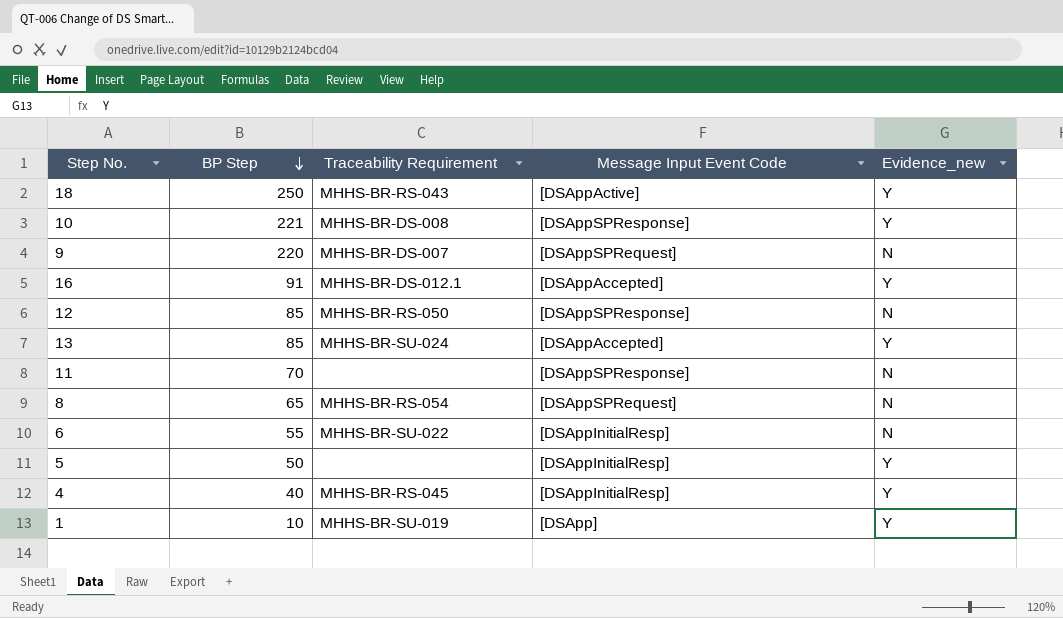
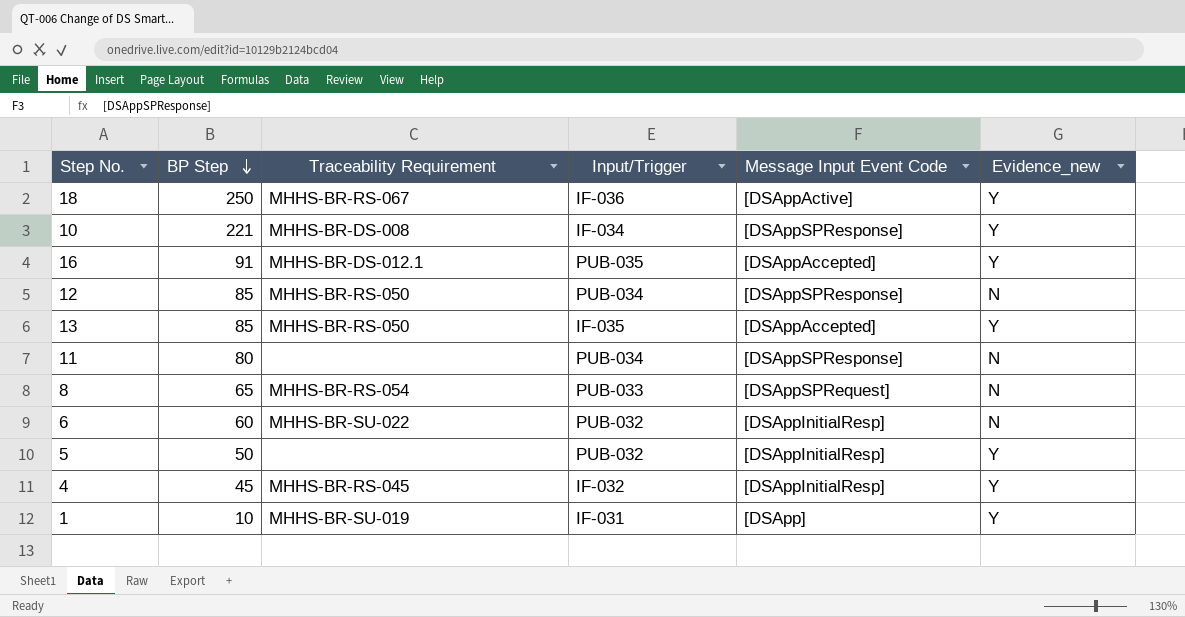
column Input/Trigger | position: none -> 4
row 9: 220 | MHHS-BR-DS-007 | [DSAppSPRequest] | N -> none
18 | Traceability Requirement: MHHS-BR-RS-043 -> MHHS-BR-RS-067
13 | Traceability Requirement: MHHS-BR-SU-024 -> MHHS-BR-RS-050
11 | BP Step: 70 -> 80
6 | BP Step: 55 -> 60
4 | BP Step: 40 -> 45

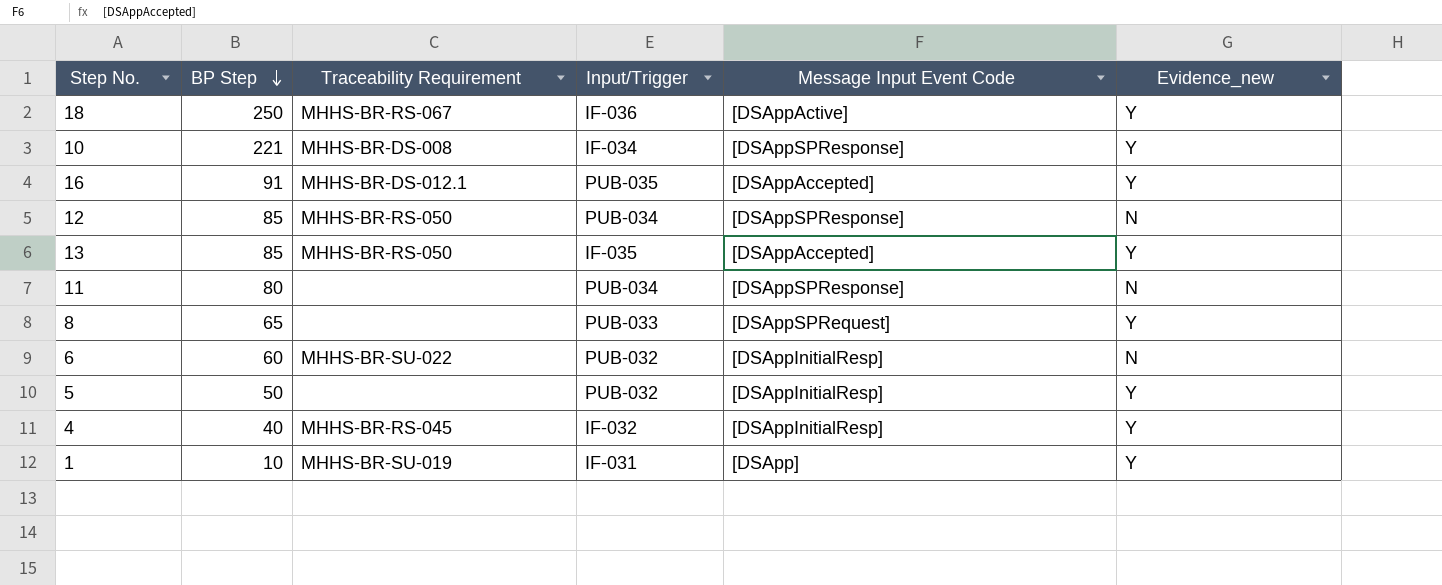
8 | Traceability Requirement: MHHS-BR-RS-054 -> none
8 | Evidence_new: N -> Y
4 | BP Step: 45 -> 40

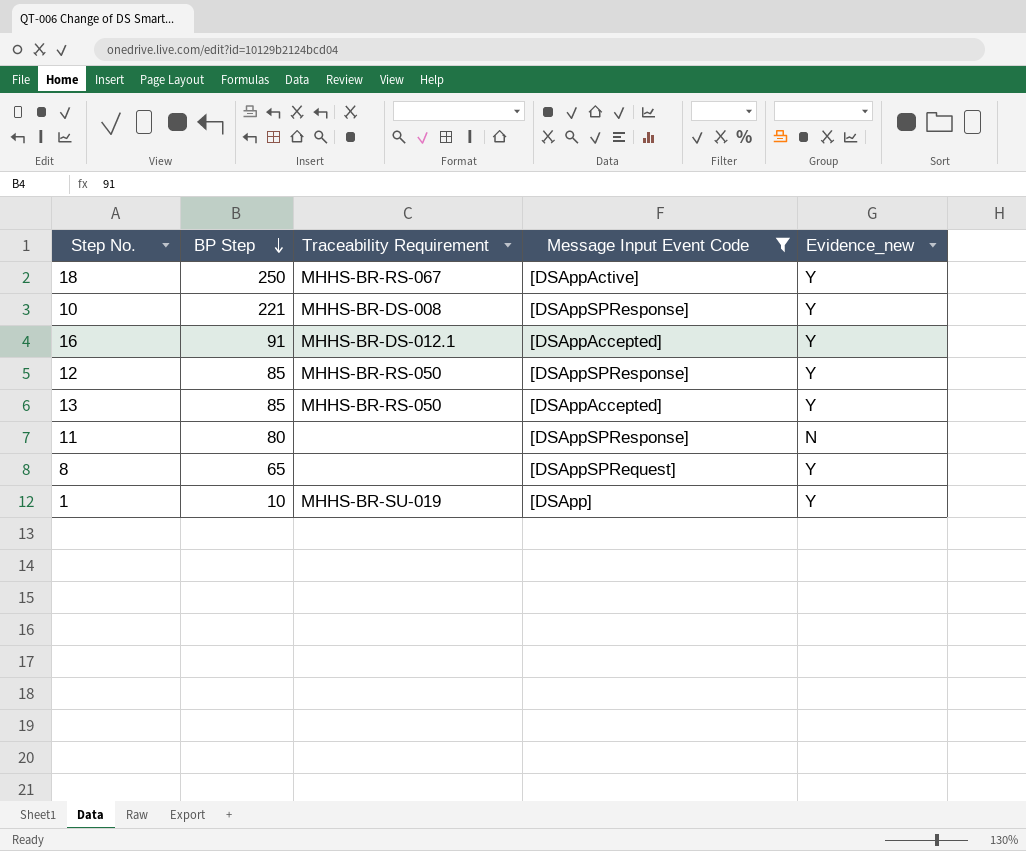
filter: none -> Message Input Event Code != [DSAppInitialResp]
column Input/Trigger | position: 4 -> none
12 | Evidence_new: N -> Y

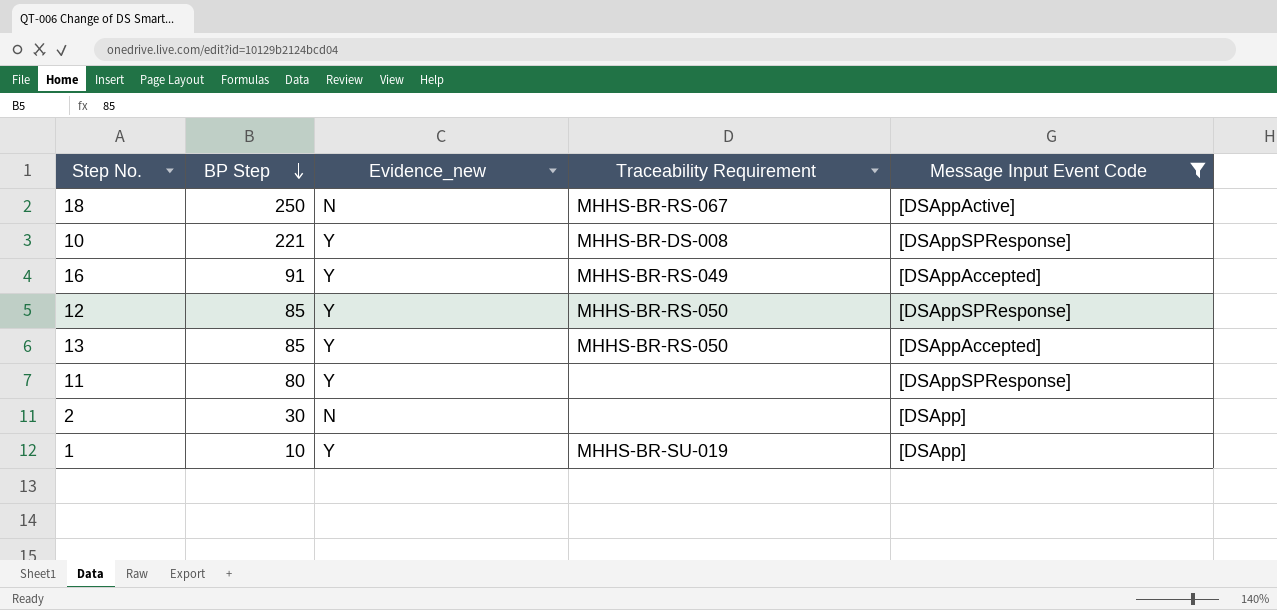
column Evidence_new | position: 5 -> 3
row 8: 65 | none | [DSAppSPRequest] | Y -> none
18 | Evidence_new: Y -> N
16 | Traceability Requirement: MHHS-BR-DS-012.1 -> MHHS-BR-RS-049
11 | Evidence_new: N -> Y
row 2: none -> 30 | N | none | [DSApp]

